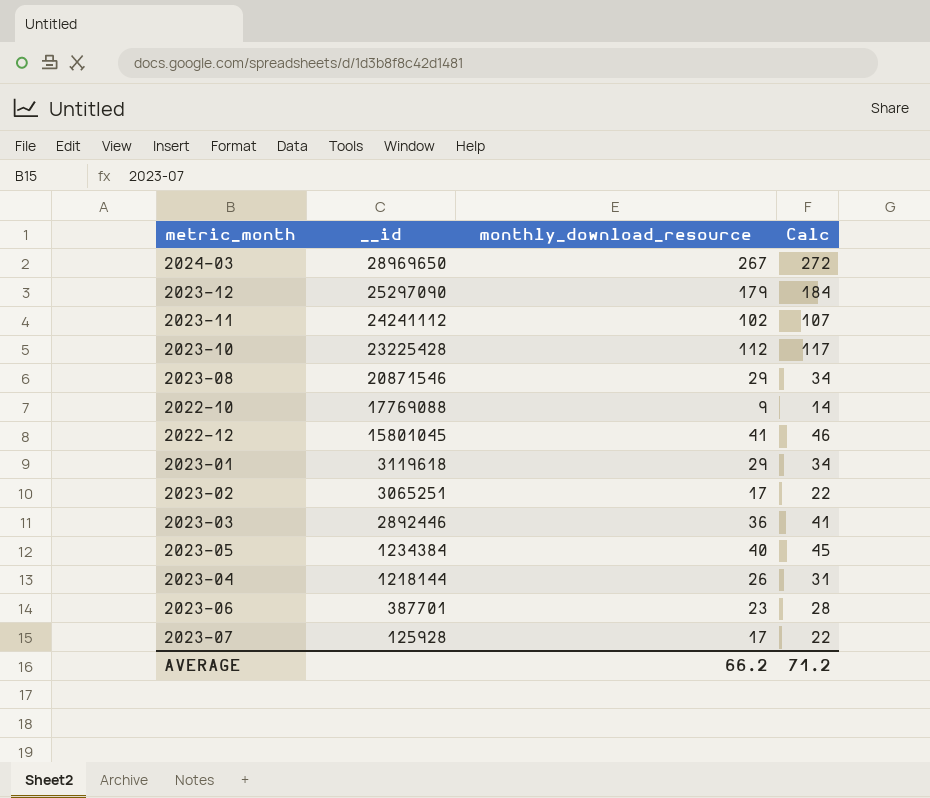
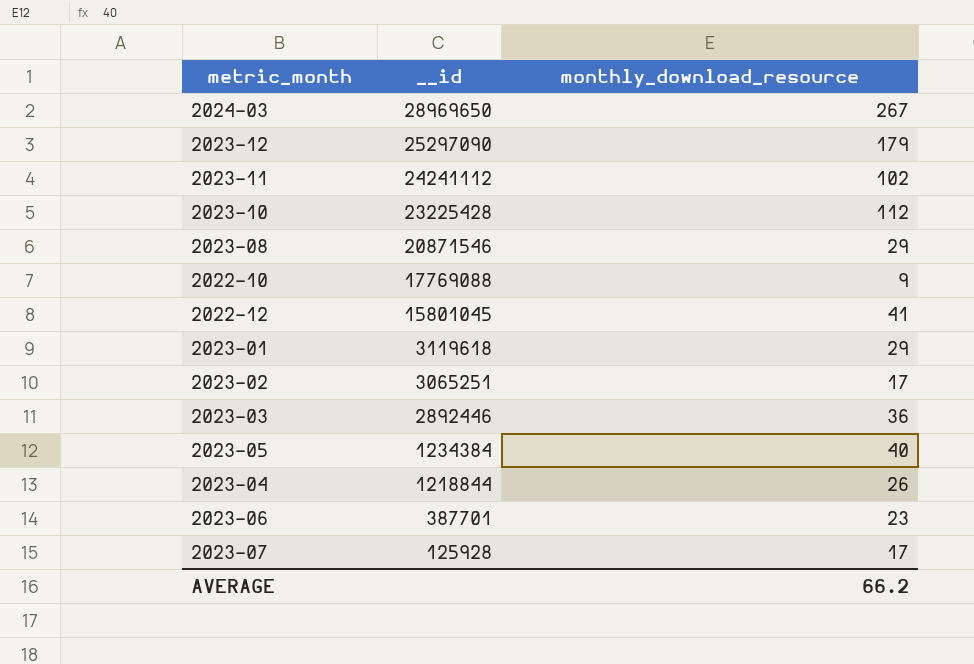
column Calc | formula: [monthly_download_resource] + 5 -> none
2023-04 | __id: 1218144 -> 1218844

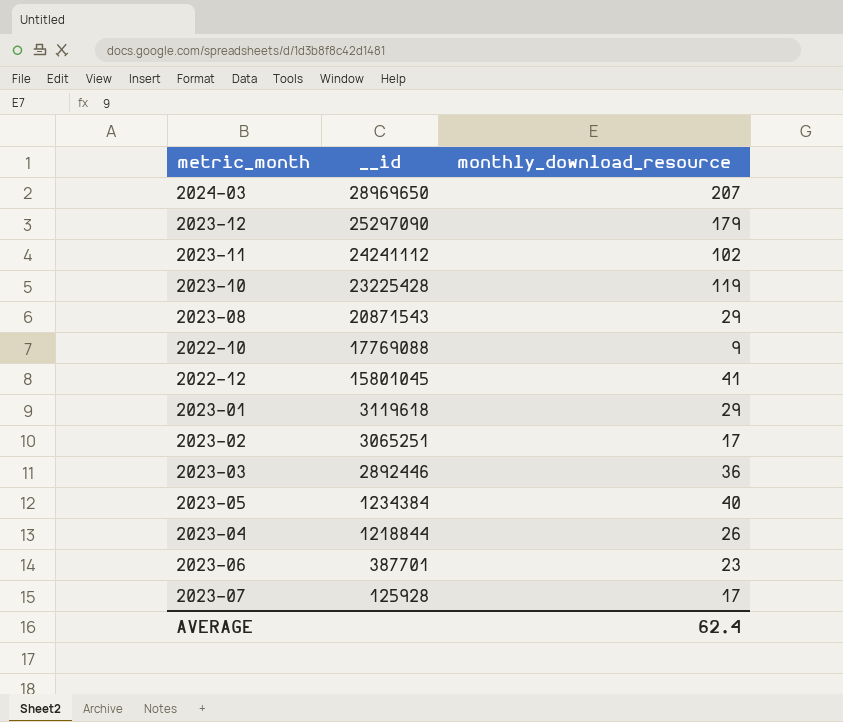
2024-03 | monthly_download_resource: 267 -> 207
2023-10 | monthly_download_resource: 112 -> 119
2023-08 | __id: 20871546 -> 20871543
AVERAGE | monthly_download_resource: 66.2 -> 62.4

